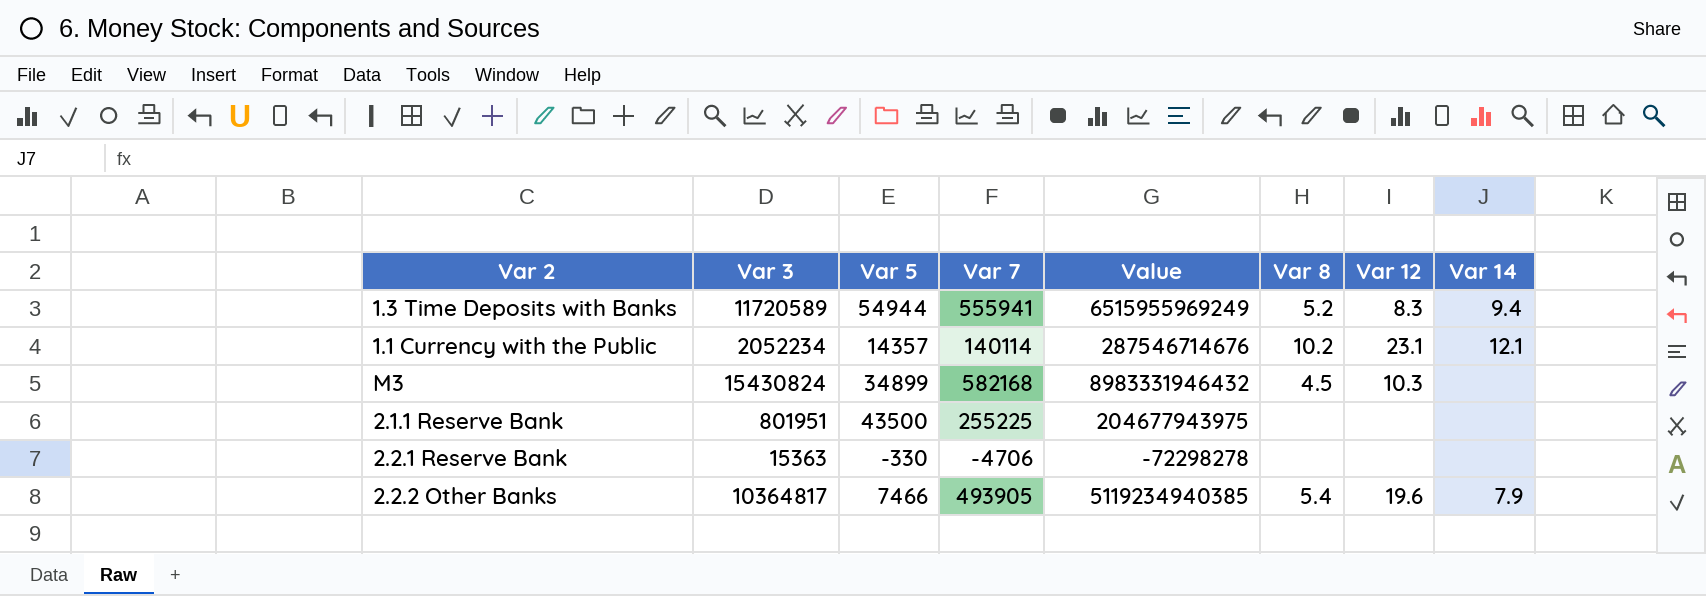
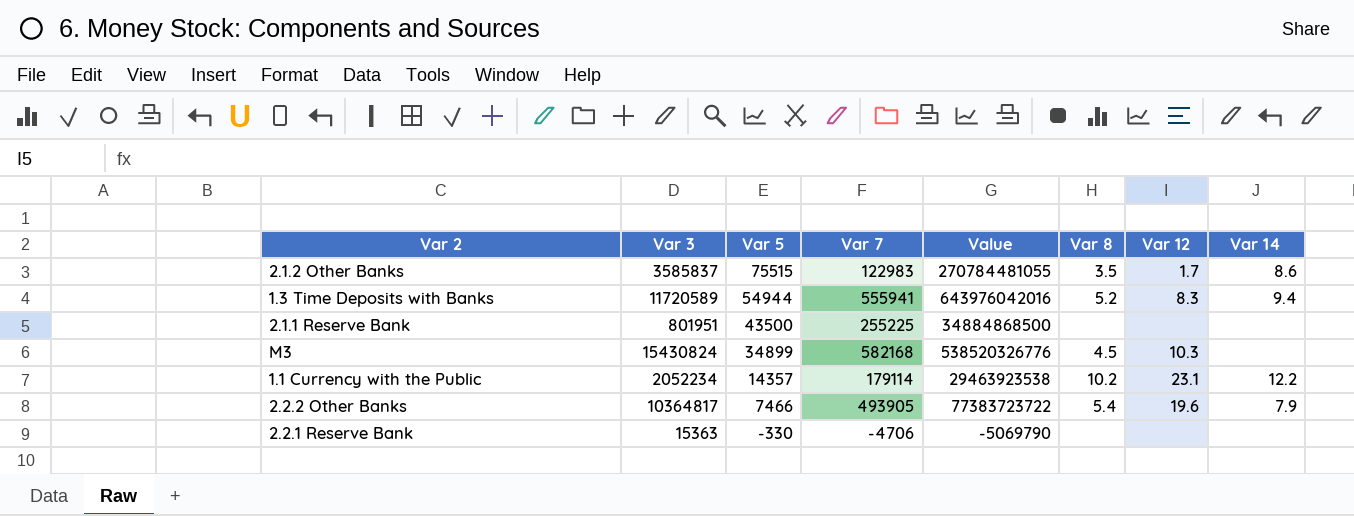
row order: none -> Var 5 descending
column Value | formula: [Var 3] * [Var 7] -> [Var 3] * [Var 5]
row 2.1.2 Other Banks: none -> 3585837 | 75515 | 122983 | 270784481055 | 3.5 | 1.7 | 8.6
1.1 Currency with the Public | Var 7: 140114 -> 179114
1.1 Currency with the Public | Var 14: 12.1 -> 12.2

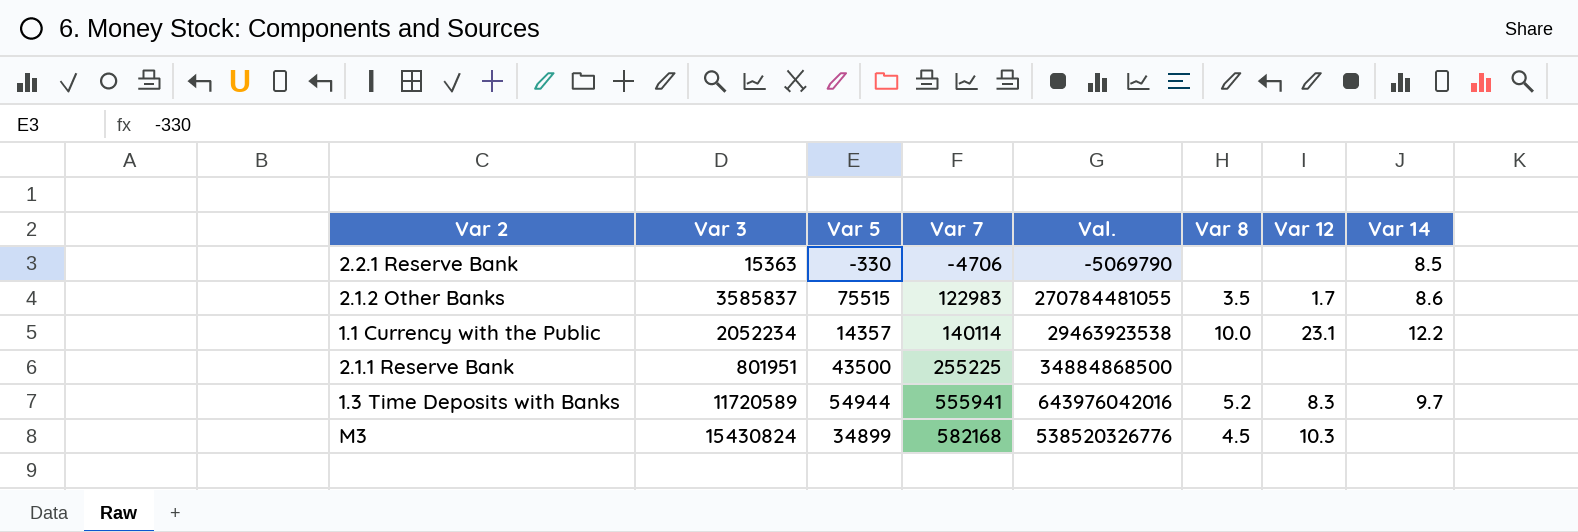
row order: Var 5 descending -> Var 7 ascending
column name: Value -> Val.
row 2.2.2 Other Banks: 10364817 | 7466 | 493905 | 77383723722 | 5.4 | 19.6 | 7.9 -> none
2.2.1 Reserve Bank | Var 14: none -> 8.5
1.1 Currency with the Public | Var 7: 179114 -> 140114
1.1 Currency with the Public | Var 8: 10.2 -> 10.0
1.3 Time Deposits with Banks | Var 14: 9.4 -> 9.7

